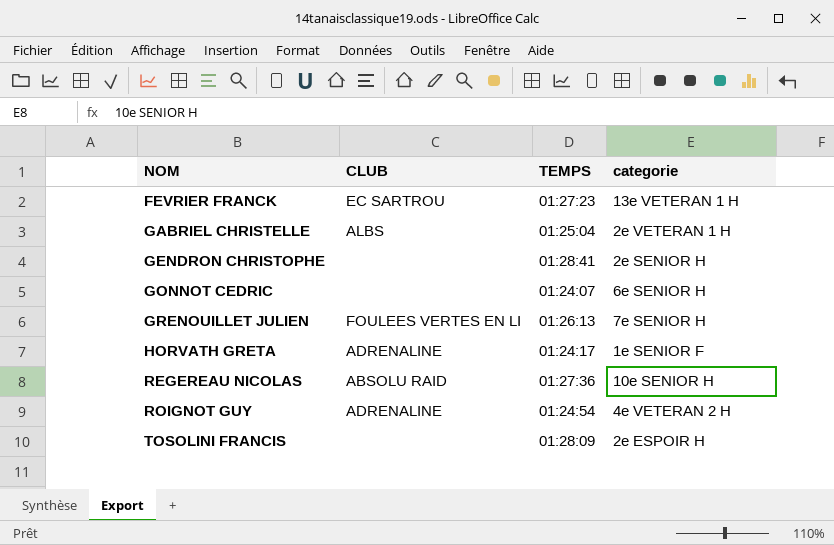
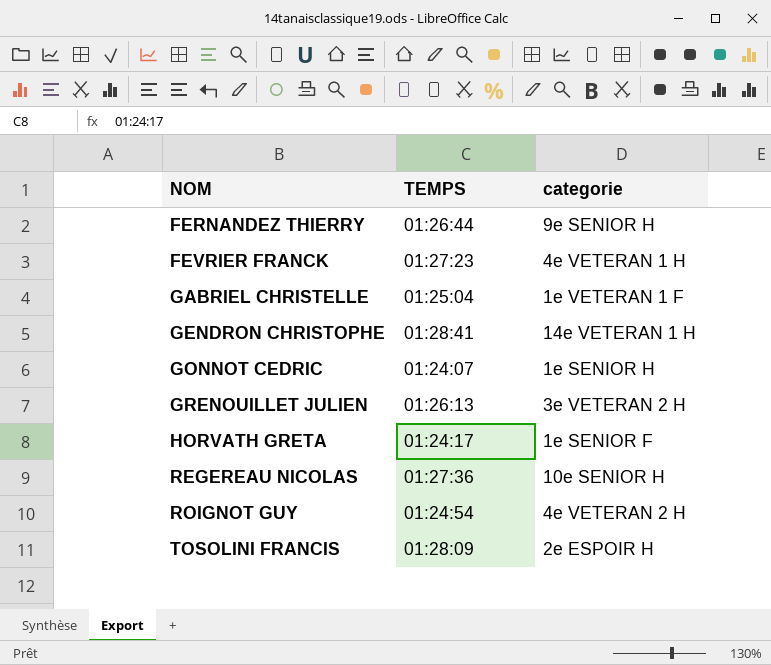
column CLUB | position: 2 -> none
row FERNANDEZ THIERRY: none -> 01:26:44 | 9e SENIOR H
FEVRIER FRANCK | categorie: 13e VETERAN 1 H -> 4e VETERAN 1 H
GABRIEL CHRISTELLE | categorie: 2e VETERAN 1 H -> 1e VETERAN 1 F
GENDRON CHRISTOPHE | categorie: 2e SENIOR H -> 14e VETERAN 1 H
GONNOT CEDRIC | categorie: 6e SENIOR H -> 1e SENIOR H
GRENOUILLET JULIEN | categorie: 7e SENIOR H -> 3e VETERAN 2 H

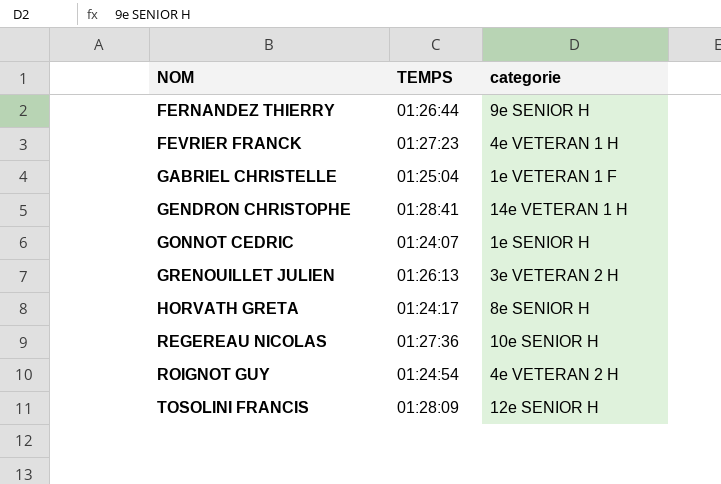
HORVATH GRETA | categorie: 1e SENIOR F -> 8e SENIOR H
TOSOLINI FRANCIS | categorie: 2e ESPOIR H -> 12e SENIOR H

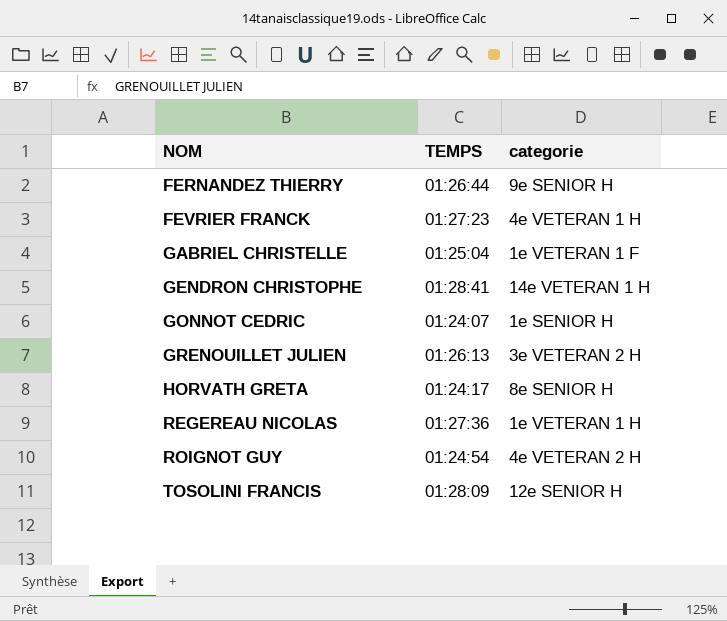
REGEREAU NICOLAS | categorie: 10e SENIOR H -> 1e VETERAN 1 H

